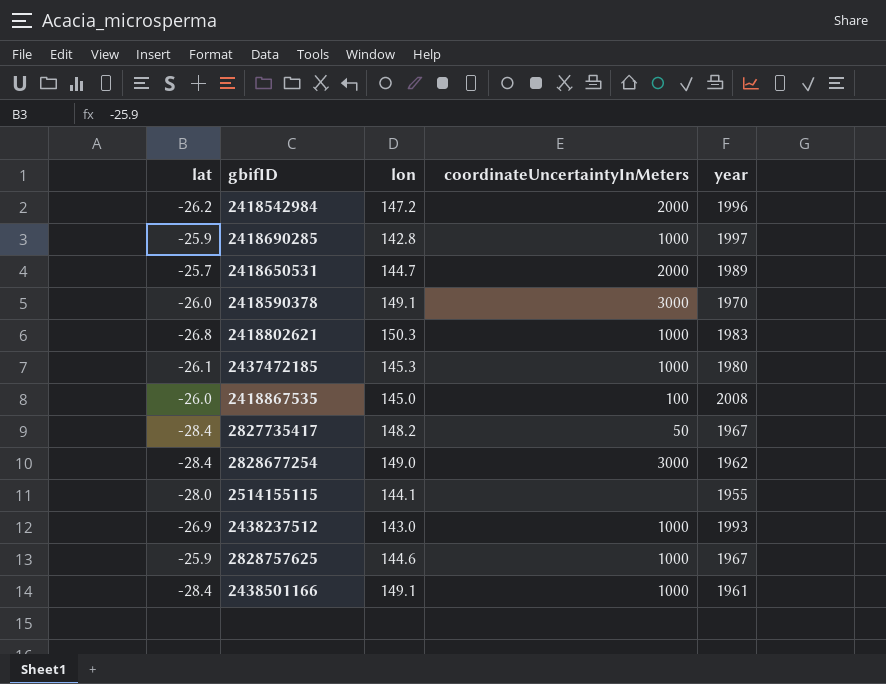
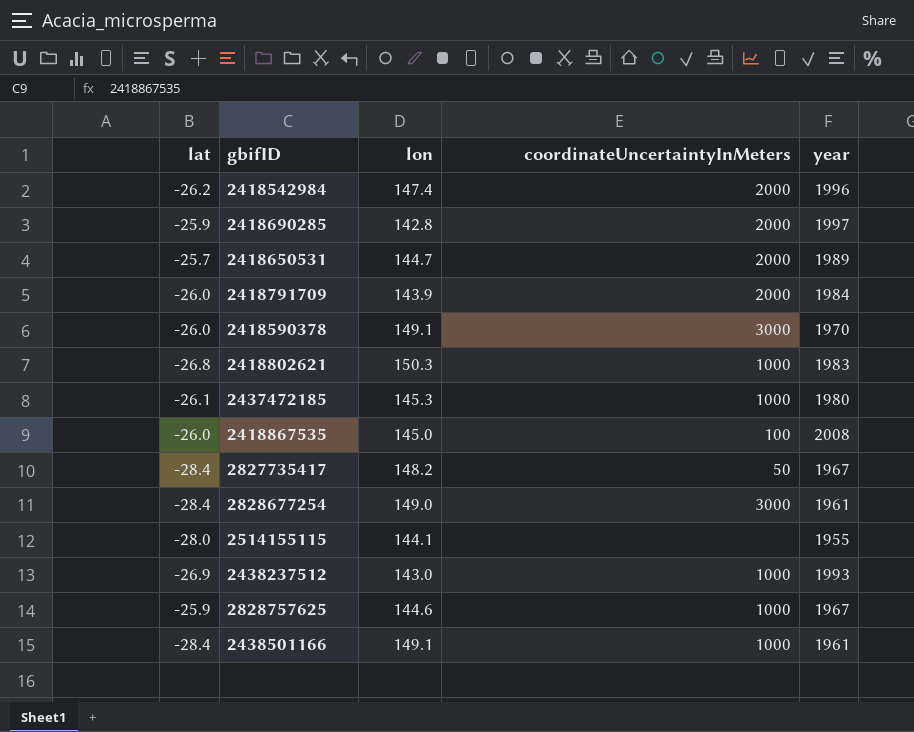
2418542984 | lon: 147.2 -> 147.4
2418690285 | coordinateUncertaintyInMeters: 1000 -> 2000
row 2418791709: none -> -26.0 | 143.9 | 2000 | 1984
2828677254 | year: 1962 -> 1961

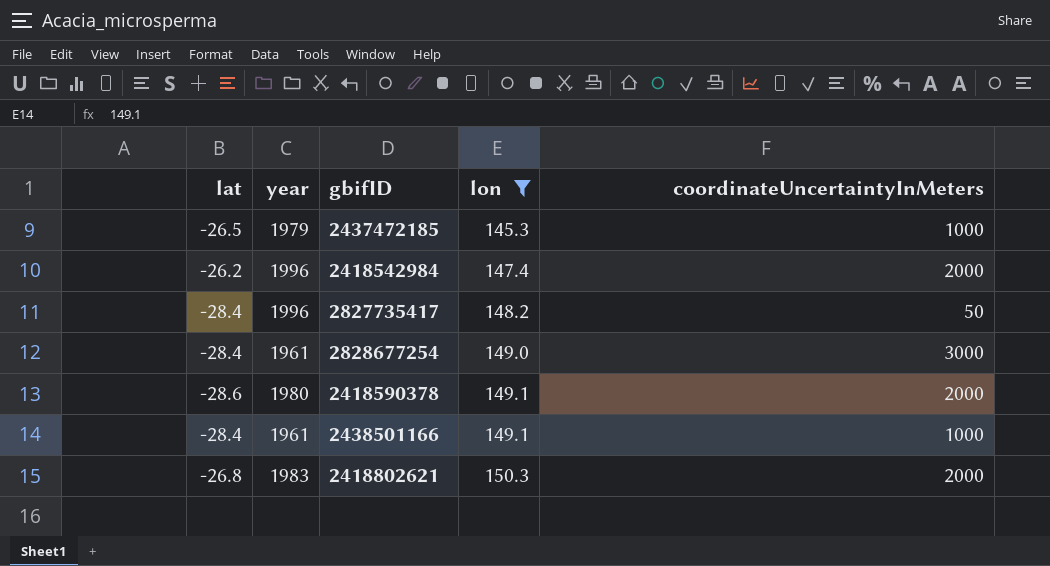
filter: none -> lon >= 145.3
row order: none -> lon ascending
column year | position: 5 -> 2
2437472185 | lat: -26.1 -> -26.5
2437472185 | year: 1980 -> 1979
2827735417 | year: 1967 -> 1996
2418590378 | lat: -26.0 -> -28.6
2418590378 | year: 1970 -> 1980
2418590378 | coordinateUncertaintyInMeters: 3000 -> 2000
2418802621 | coordinateUncertaintyInMeters: 1000 -> 2000

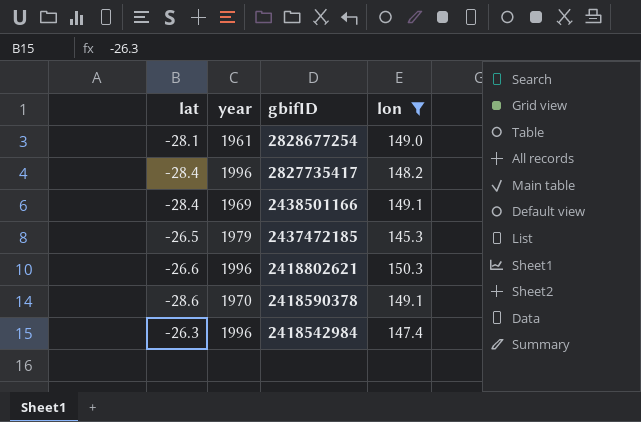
row order: lon ascending -> gbifID descending
column coordinateUncertaintyInMeters | position: 5 -> none
2828677254 | lat: -28.4 -> -28.1
2438501166 | year: 1961 -> 1969
2418802621 | lat: -26.8 -> -26.6
2418802621 | year: 1983 -> 1996
2418590378 | year: 1980 -> 1970
2418542984 | lat: -26.2 -> -26.3

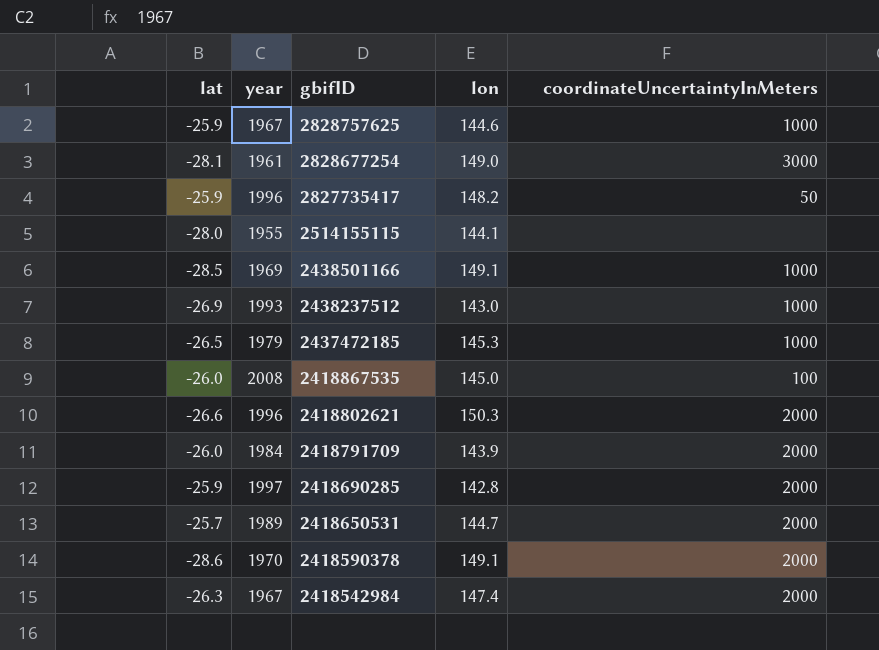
filter: lon >= 145.3 -> none
column coordinateUncertaintyInMeters | position: none -> 5
2827735417 | lat: -28.4 -> -25.9
2438501166 | lat: -28.4 -> -28.5
2418542984 | year: 1996 -> 1967

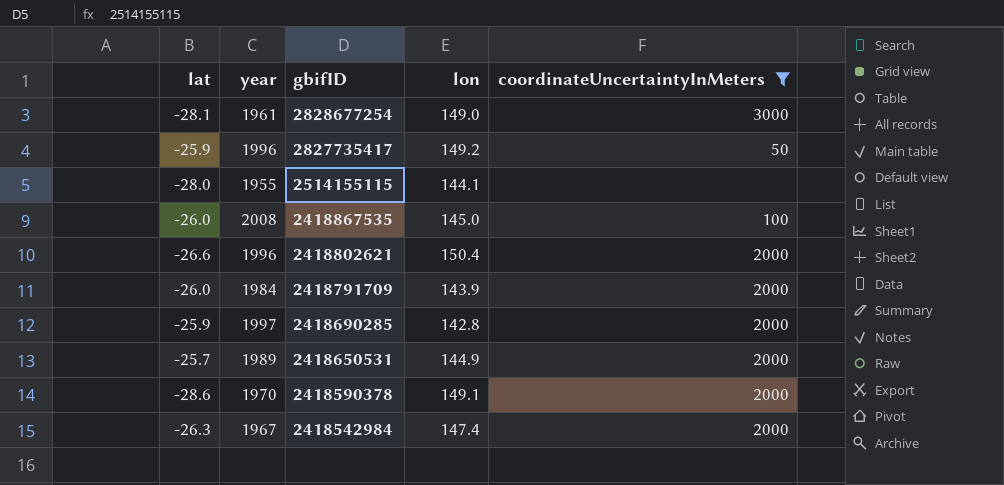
filter: none -> coordinateUncertaintyInMeters != 1000
2827735417 | lon: 148.2 -> 149.2
2418802621 | lon: 150.3 -> 150.4
2418650531 | lon: 144.7 -> 144.9

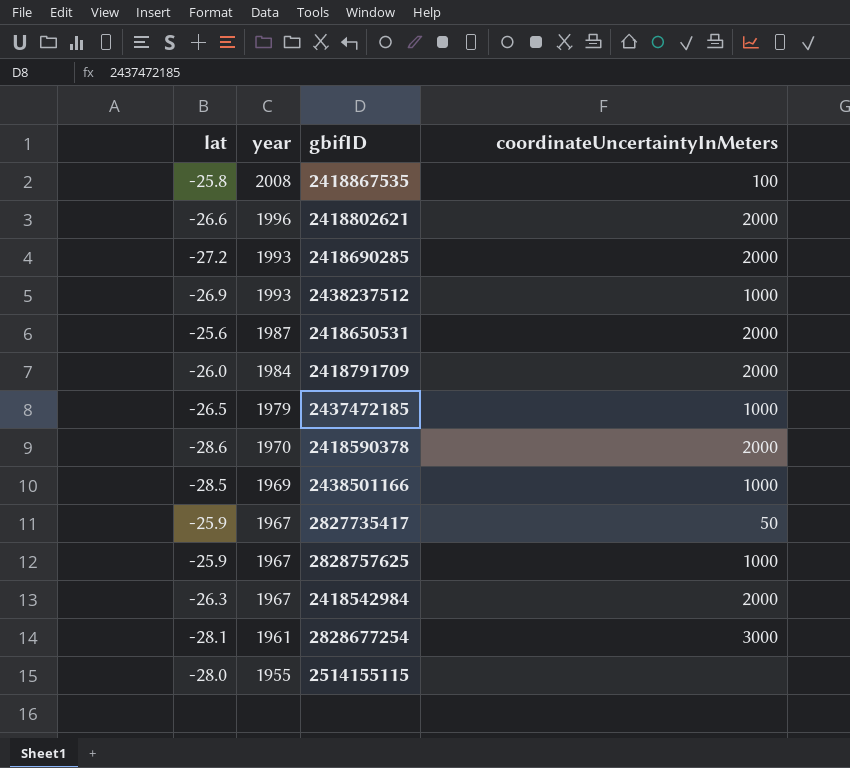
filter: coordinateUncertaintyInMeters != 1000 -> none
row order: gbifID descending -> year descending
column lon | position: 4 -> none
2418867535 | lat: -26.0 -> -25.8
2418690285 | lat: -25.9 -> -27.2
2418690285 | year: 1997 -> 1993
2418650531 | lat: -25.7 -> -25.6
2418650531 | year: 1989 -> 1987
2827735417 | year: 1996 -> 1967

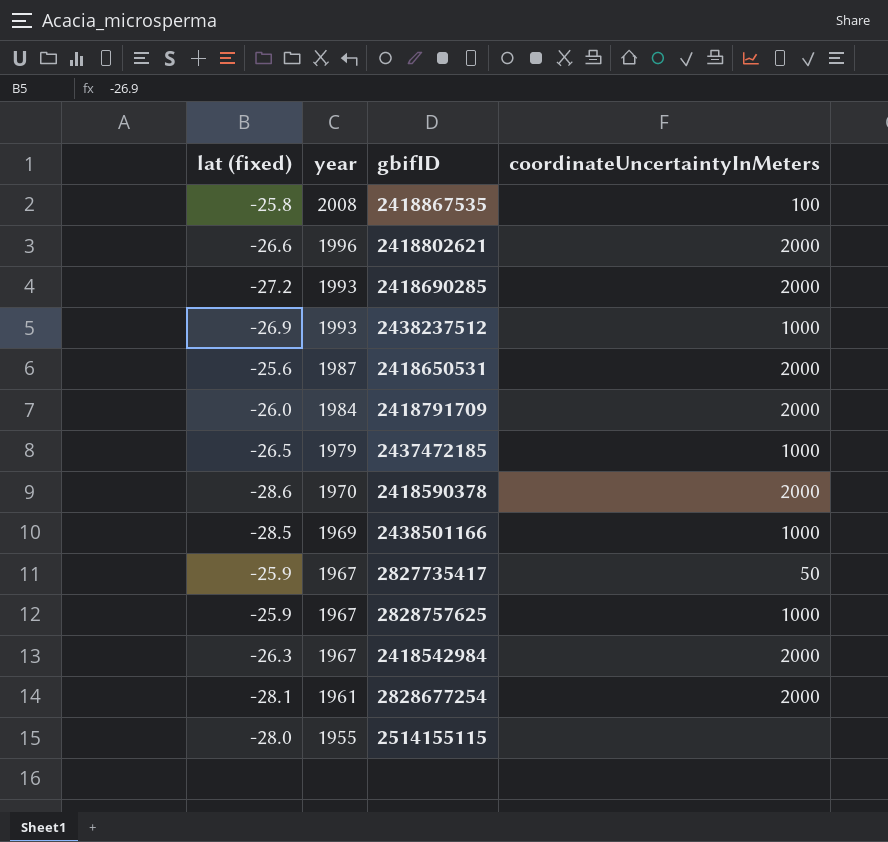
column name: lat -> lat (fixed)
2828677254 | coordinateUncertaintyInMeters: 3000 -> 2000

